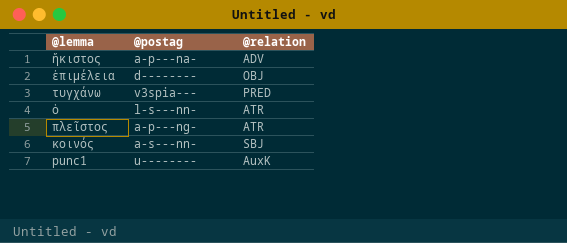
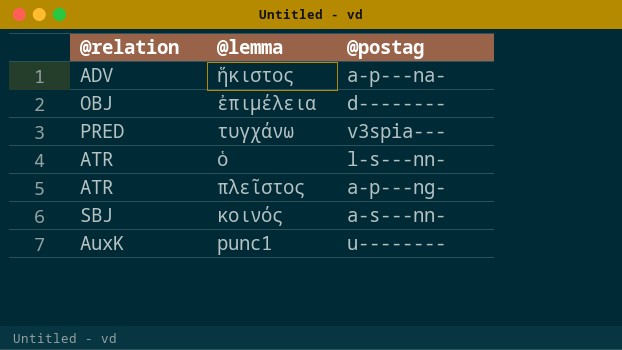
column @relation | position: 3 -> 1

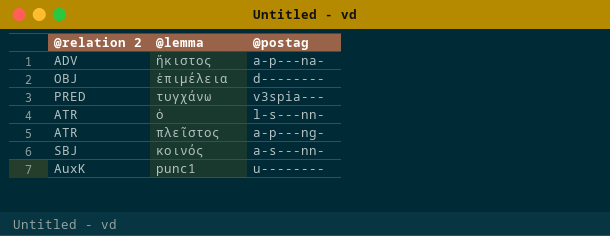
column name: @relation -> @relation 2

